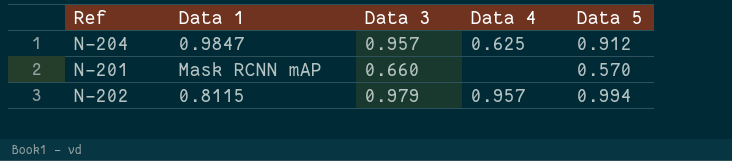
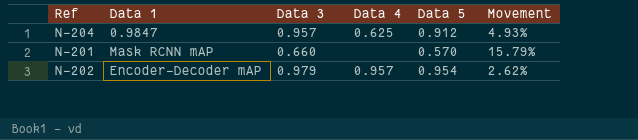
column Movement | formula: none -> ([Data 3] - [Data 5]) / [Data 5]
N-202 | Data 1: 0.8115 -> Encoder-Decoder mAP
N-202 | Data 5: 0.994 -> 0.954

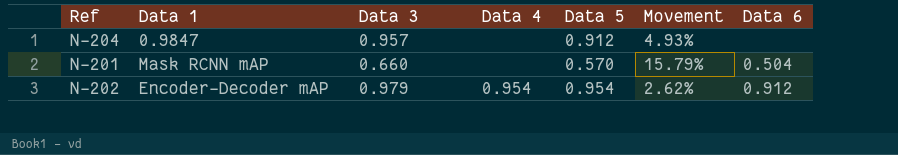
column Data 6 | position: none -> 7
N-204 | Data 4: 0.625 -> none
N-202 | Data 4: 0.957 -> 0.954

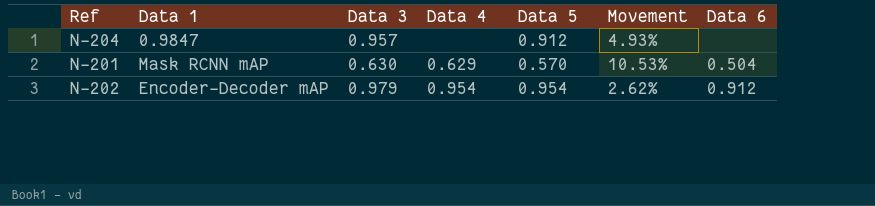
N-201 | Data 3: 0.660 -> 0.630
N-201 | Data 4: none -> 0.629
N-201 | Movement: 15.79% -> 10.53%

